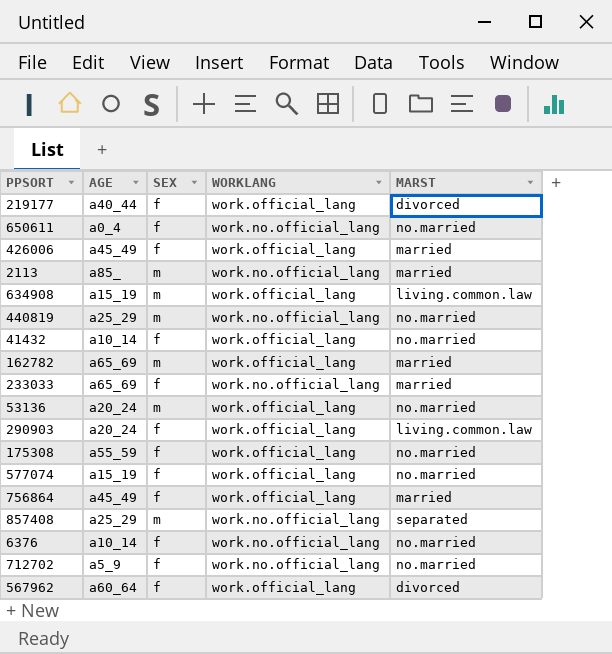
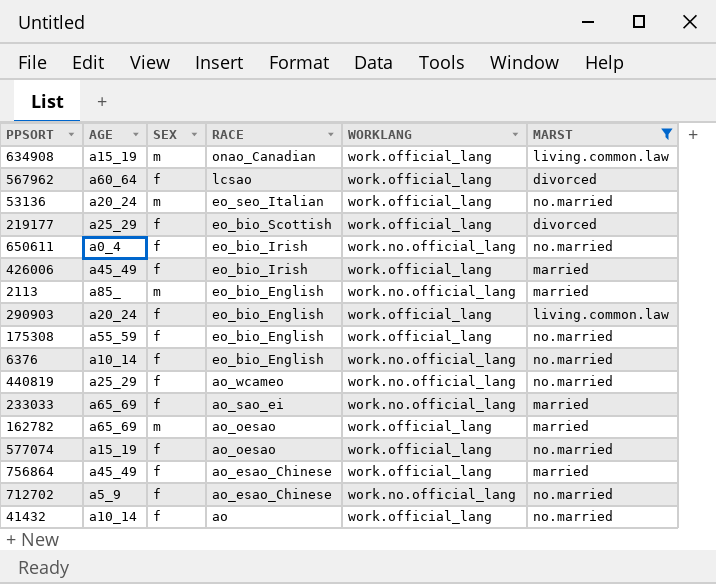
filter: none -> MARST != separated
row order: none -> RACE descending
column RACE | position: none -> 4
219177 | AGE: a40_44 -> a25_29
440819 | SEX: m -> f

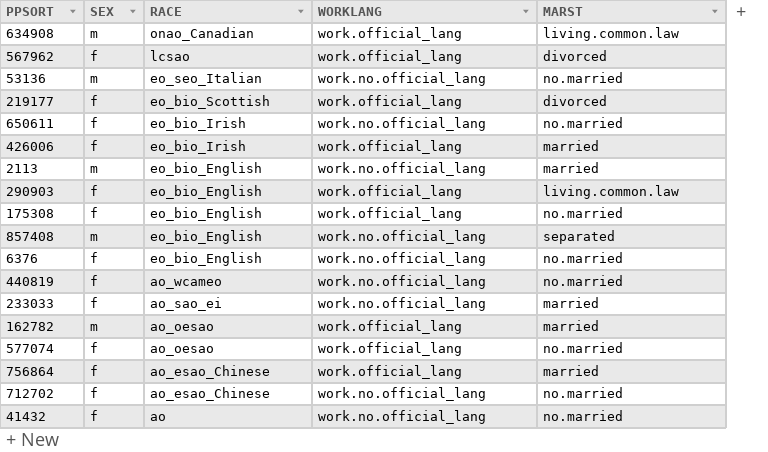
filter: MARST != separated -> none
column AGE | position: 2 -> none
53136 | WORKLANG: work.official_lang -> work.no.official_lang
41432 | WORKLANG: work.official_lang -> work.no.official_lang

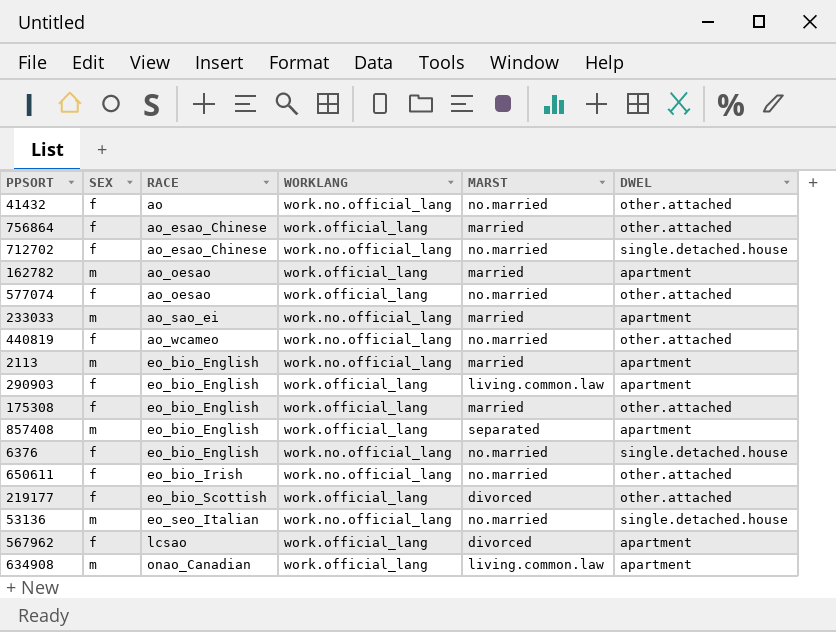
row order: RACE descending -> RACE ascending
column DWEL | position: none -> 6
row 426006: f | eo_bio_Irish | work.official_lang | married -> none
233033 | SEX: f -> m
175308 | MARST: no.married -> married
857408 | WORKLANG: work.no.official_lang -> work.official_lang

